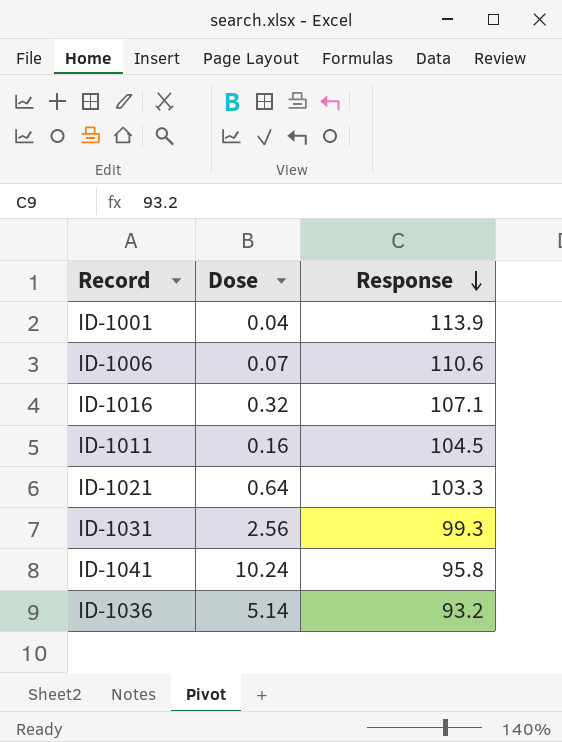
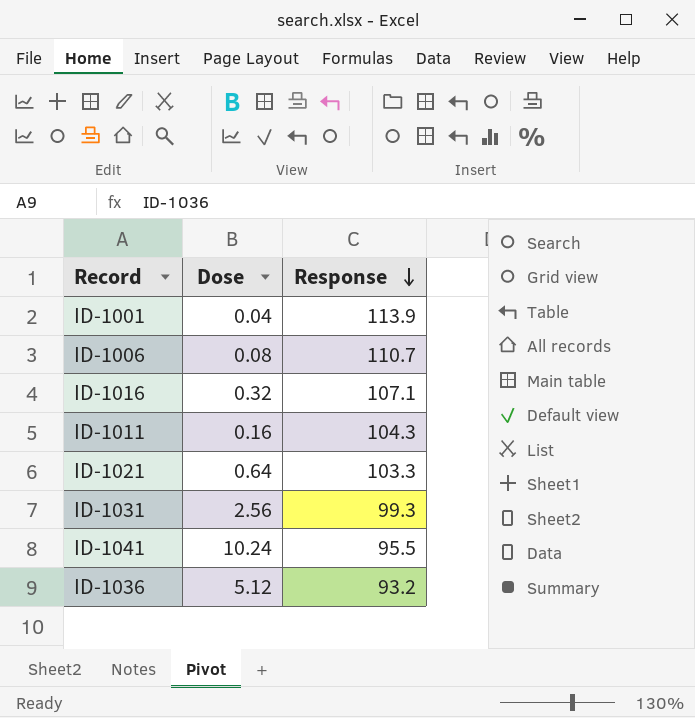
ID-1006 | Dose: 0.07 -> 0.08
ID-1006 | Response: 110.6 -> 110.7
ID-1011 | Response: 104.5 -> 104.3
ID-1041 | Response: 95.8 -> 95.5
ID-1036 | Dose: 5.14 -> 5.12

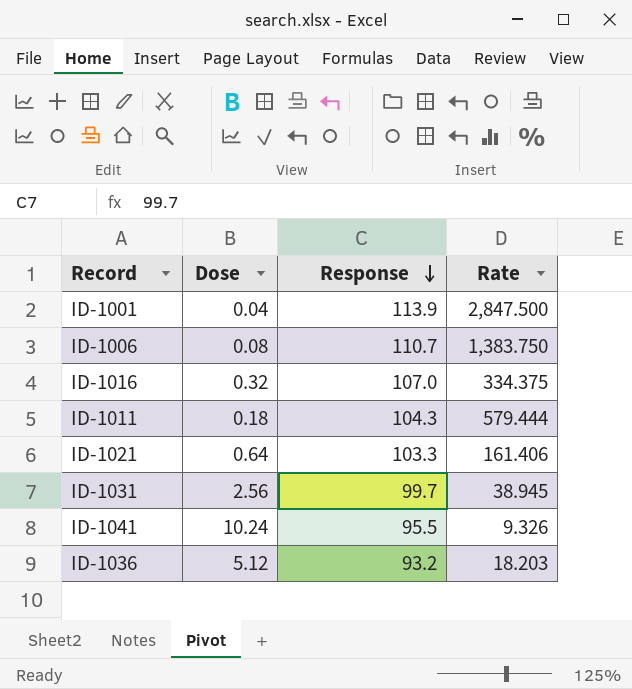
column Rate | formula: none -> [Response] / [Dose]
ID-1016 | Response: 107.1 -> 107.0
ID-1011 | Dose: 0.16 -> 0.18
ID-1031 | Response: 99.3 -> 99.7

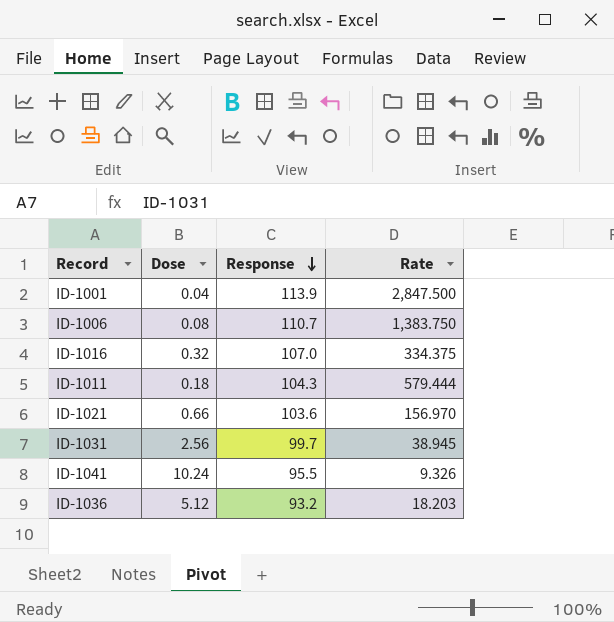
ID-1021 | Dose: 0.64 -> 0.66
ID-1021 | Response: 103.3 -> 103.6
ID-1021 | Rate: 161.406 -> 156.970

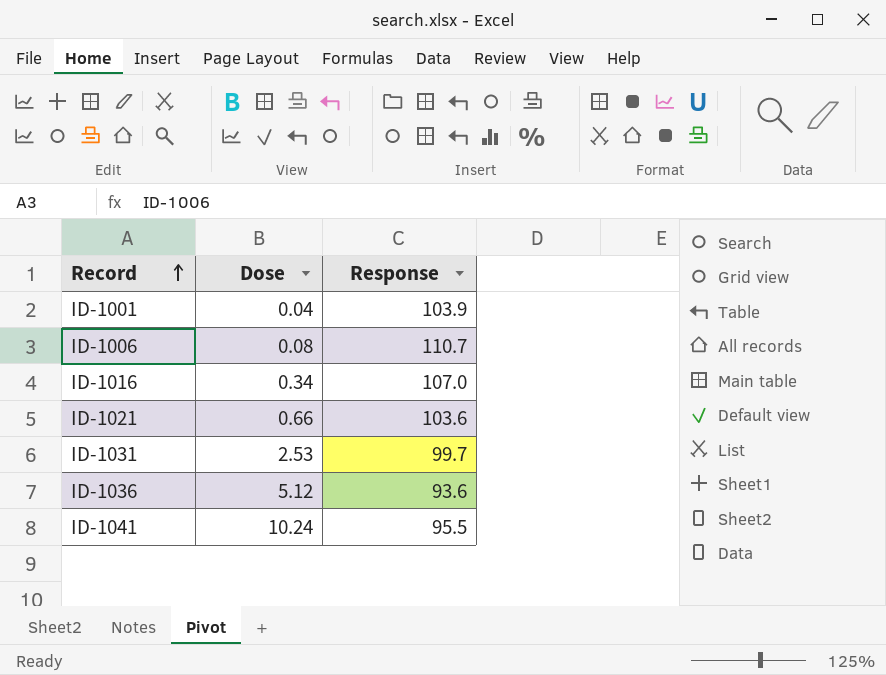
row order: Response descending -> Record ascending
column Rate | formula: [Response] / [Dose] -> none
row ID-1011: 0.18 | 104.3 | 579.444 -> none
ID-1001 | Response: 113.9 -> 103.9
ID-1016 | Dose: 0.32 -> 0.34
ID-1031 | Dose: 2.56 -> 2.53
ID-1036 | Response: 93.2 -> 93.6

